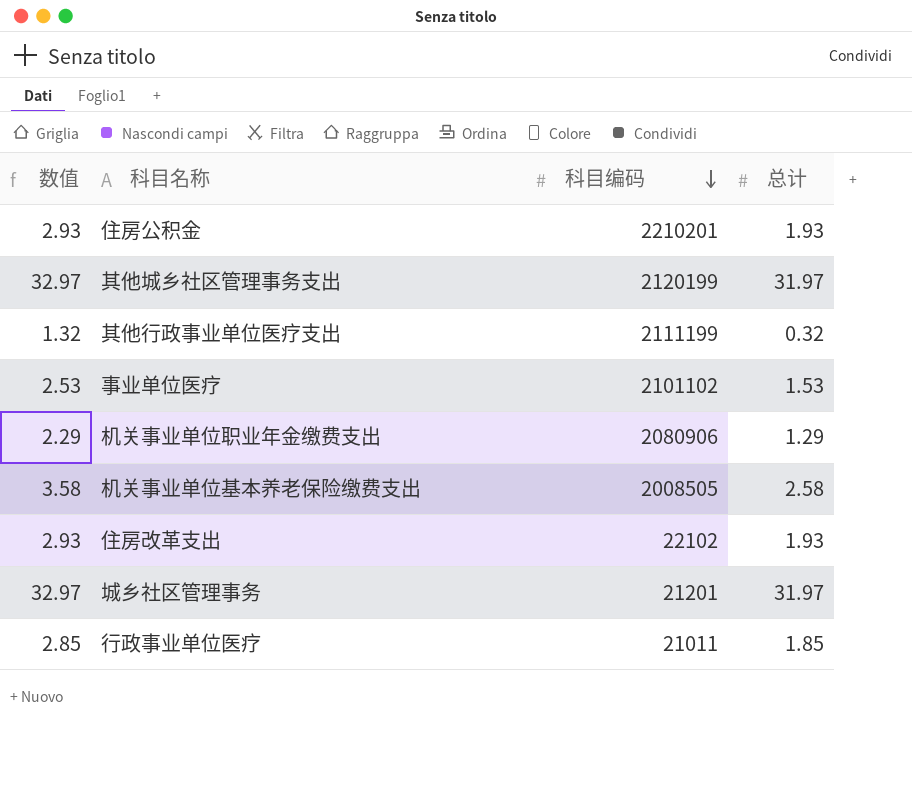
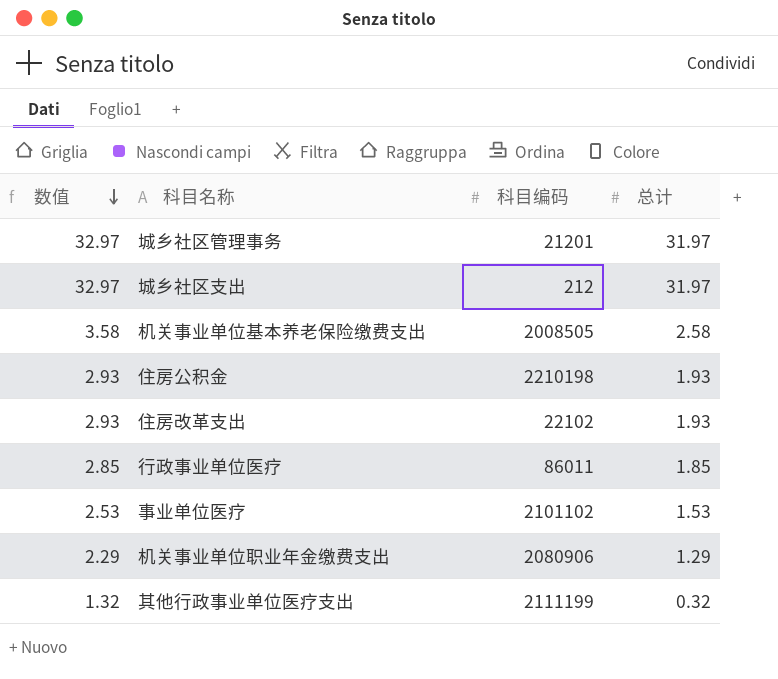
row order: 科目编码 descending -> 数值 descending
row 其他城乡社区管理事务支出: 32.97 | 2120199 | 31.97 -> none
row 城乡社区支出: none -> 32.97 | 212 | 31.97
住房公积金 | 科目编码: 2210201 -> 2210198
行政事业单位医疗 | 科目编码: 21011 -> 86011

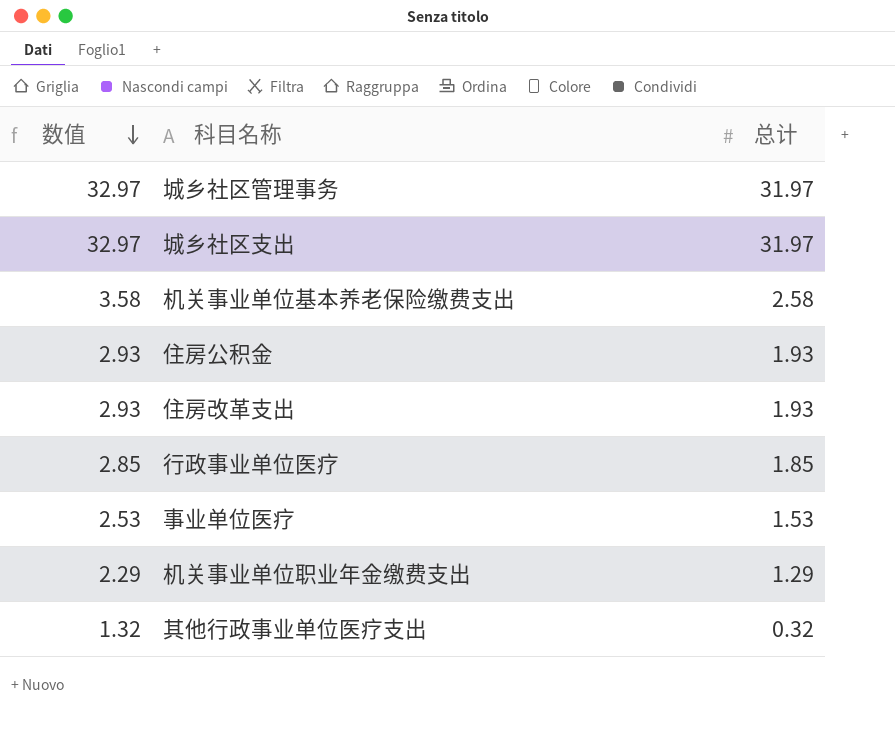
column 科目编码 | position: 3 -> none

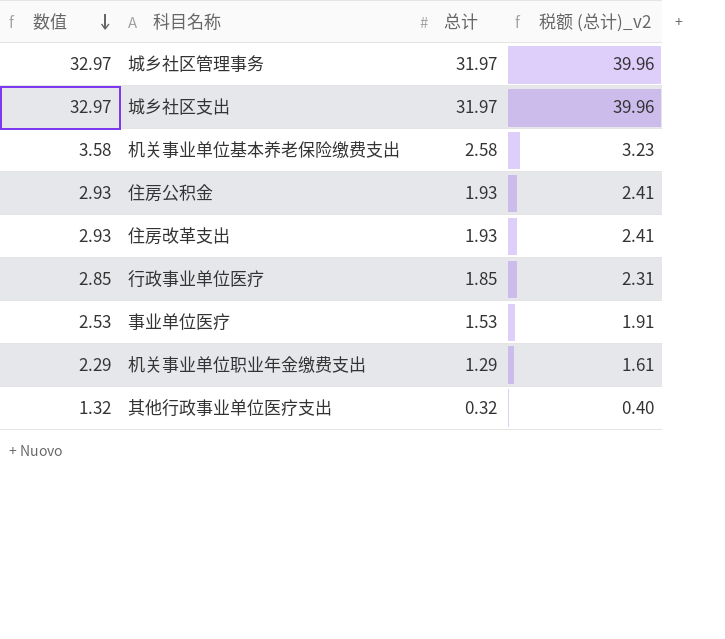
column 税额 (总计)_v2 | formula: none -> [总计] * 1.25

